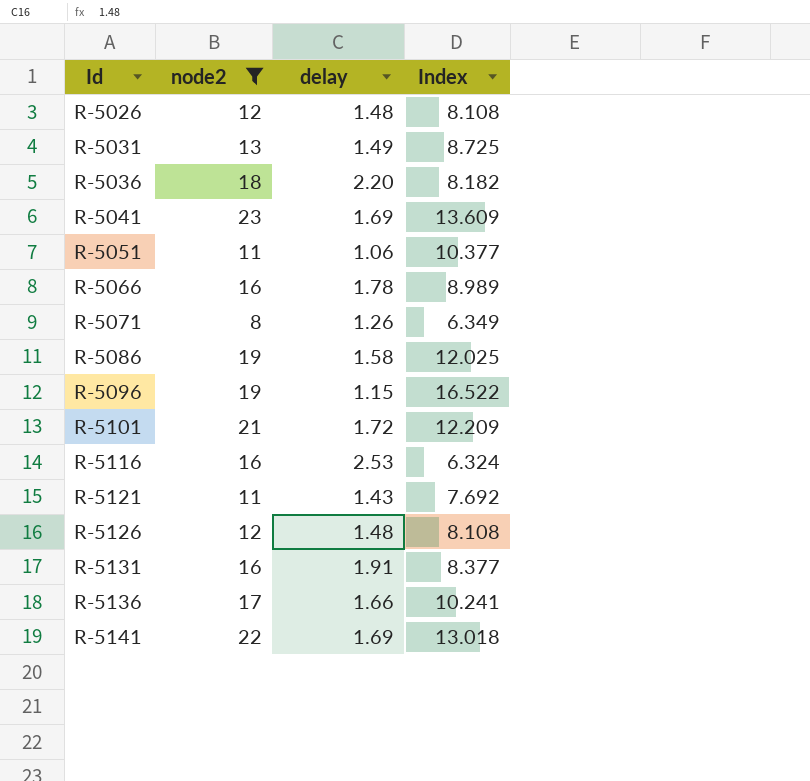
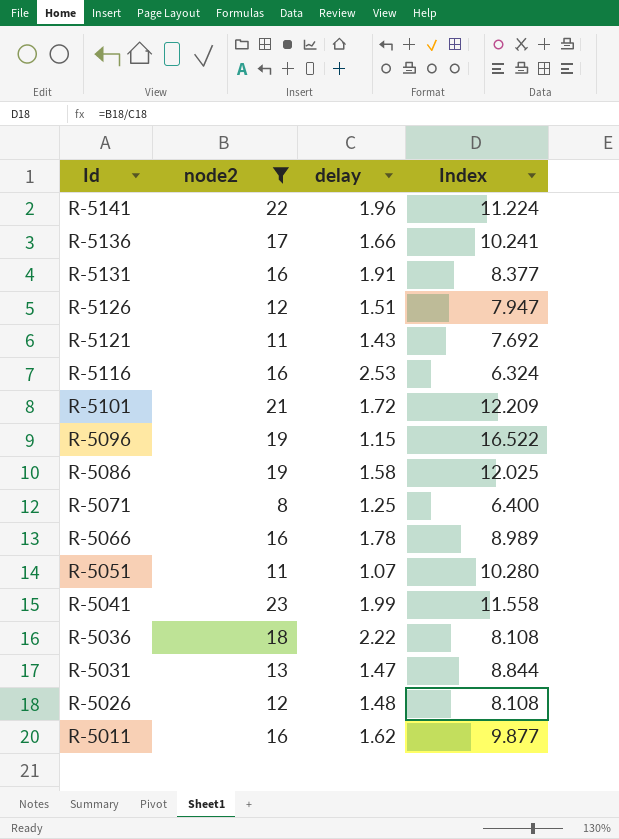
row order: Id ascending -> Id descending
R-5141 | delay: 1.69 -> 1.96
R-5141 | Index: 13.018 -> 11.224
R-5126 | delay: 1.48 -> 1.51
R-5126 | Index: 8.108 -> 7.947
R-5071 | delay: 1.26 -> 1.25
R-5071 | Index: 6.349 -> 6.400
R-5051 | delay: 1.06 -> 1.07
R-5051 | Index: 10.377 -> 10.280
R-5041 | delay: 1.69 -> 1.99
R-5041 | Index: 13.609 -> 11.558
R-5036 | delay: 2.20 -> 2.22
R-5036 | Index: 8.182 -> 8.108
R-5031 | delay: 1.49 -> 1.47
R-5031 | Index: 8.725 -> 8.844
row R-5011: none -> 16 | 1.62 | 9.877

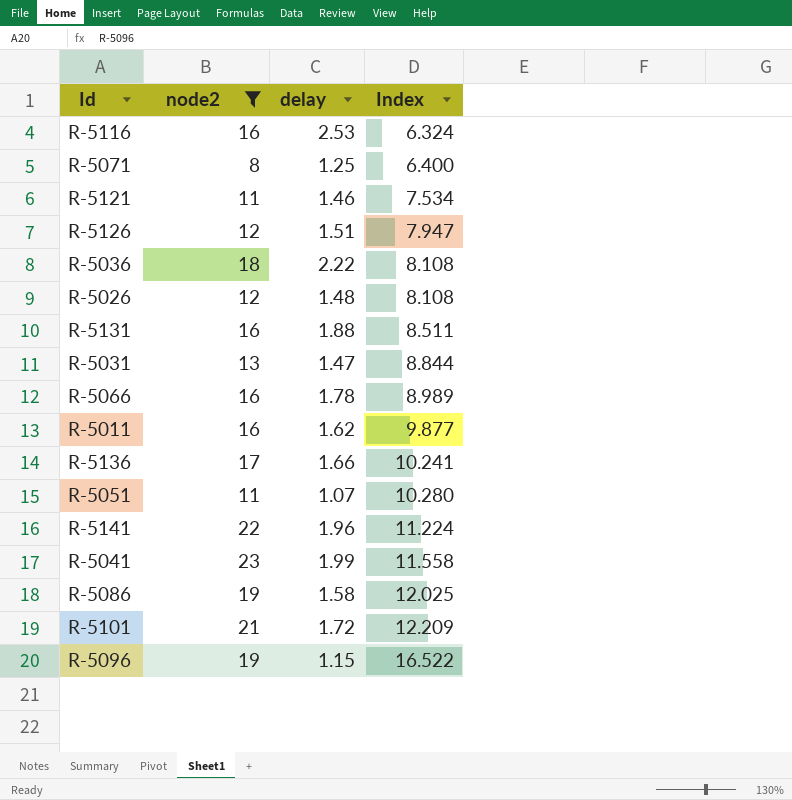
row order: Id descending -> Index ascending
R-5121 | delay: 1.43 -> 1.46
R-5121 | Index: 7.692 -> 7.534
R-5131 | delay: 1.91 -> 1.88
R-5131 | Index: 8.377 -> 8.511

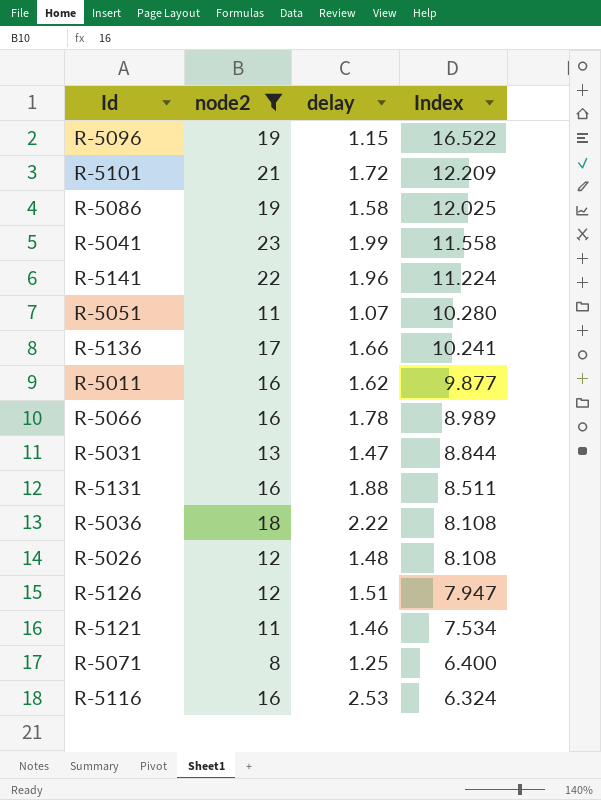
row order: Index ascending -> Index descending

